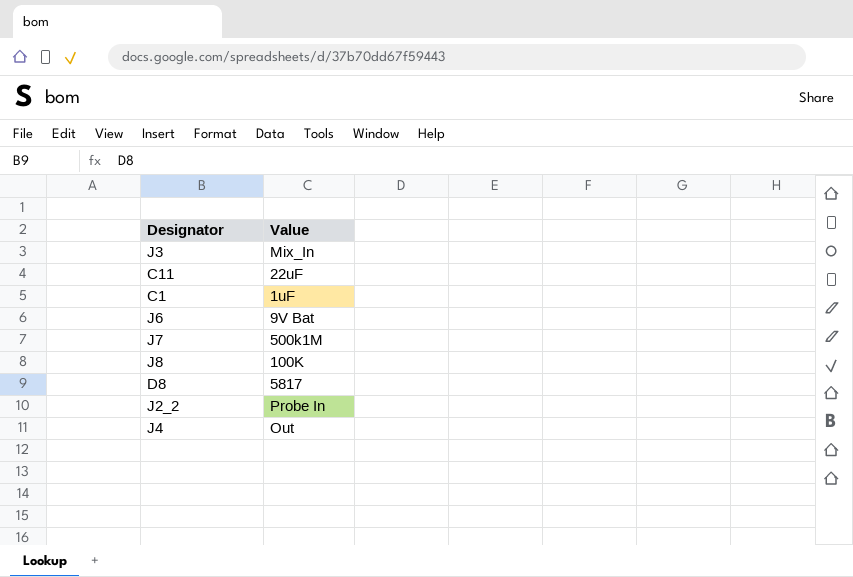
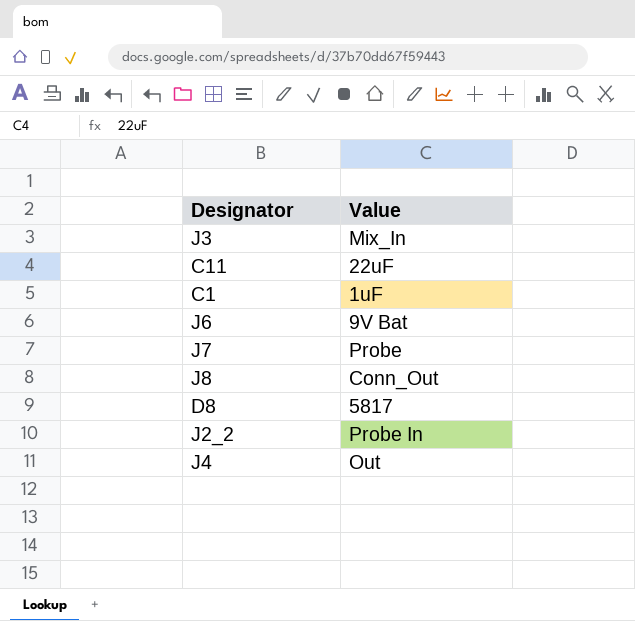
J7 | Value: 500k1M -> Probe
J8 | Value: 100K -> Conn_Out

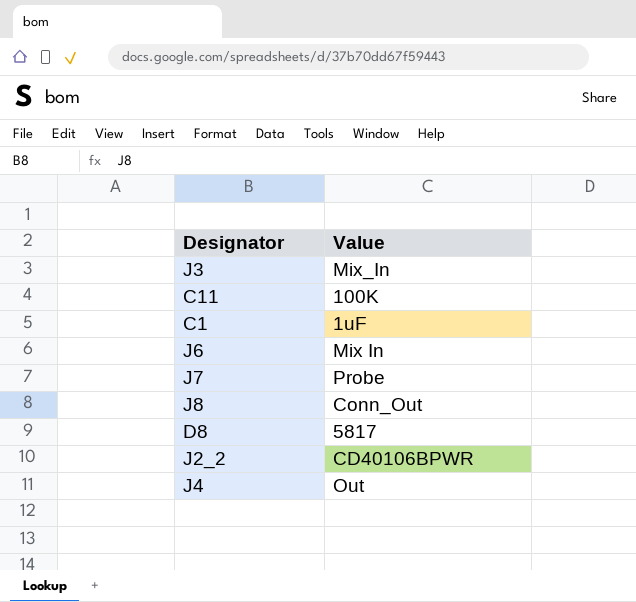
C11 | Value: 22uF -> 100K
J6 | Value: 9V Bat -> Mix In
J2_2 | Value: Probe In -> CD40106BPWR

